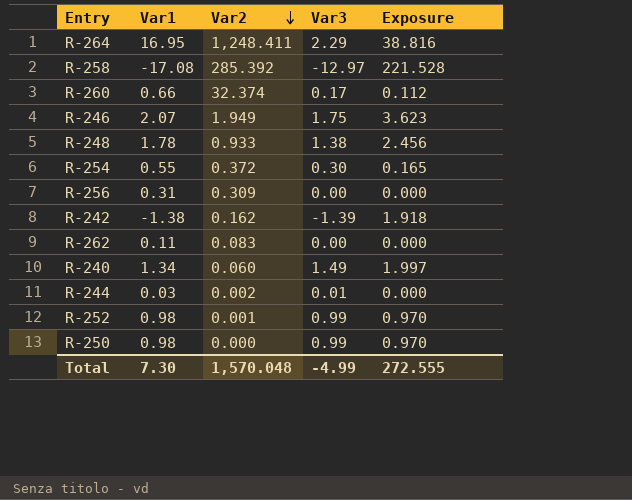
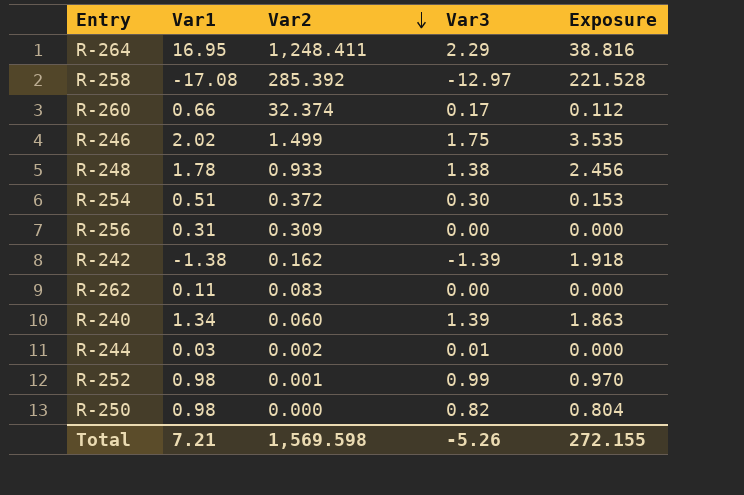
R-246 | Var1: 2.07 -> 2.02
R-246 | Var2: 1.949 -> 1.499
R-246 | Exposure: 3.623 -> 3.535
R-254 | Var1: 0.55 -> 0.51
R-254 | Exposure: 0.165 -> 0.153
R-240 | Var3: 1.49 -> 1.39
R-240 | Exposure: 1.997 -> 1.863
R-250 | Var3: 0.99 -> 0.82
R-250 | Exposure: 0.970 -> 0.804
Total | Var1: 7.30 -> 7.21
Total | Var2: 1,570.048 -> 1,569.598
Total | Var3: -4.99 -> -5.26
Total | Exposure: 272.555 -> 272.155

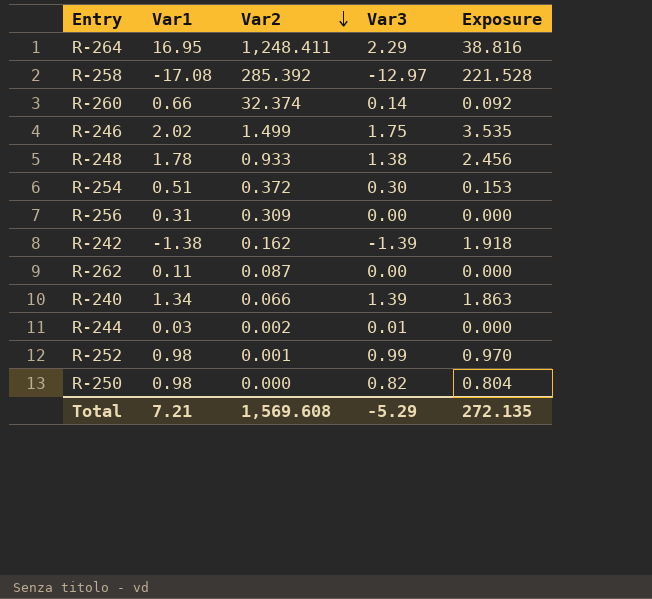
R-260 | Var3: 0.17 -> 0.14
R-260 | Exposure: 0.112 -> 0.092
R-262 | Var2: 0.083 -> 0.087
R-240 | Var2: 0.060 -> 0.066
Total | Var2: 1,569.598 -> 1,569.608
Total | Var3: -5.26 -> -5.29
Total | Exposure: 272.155 -> 272.135

